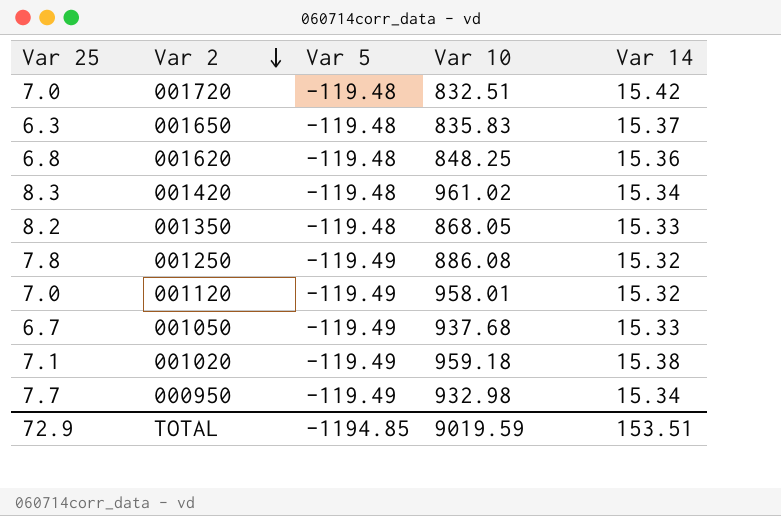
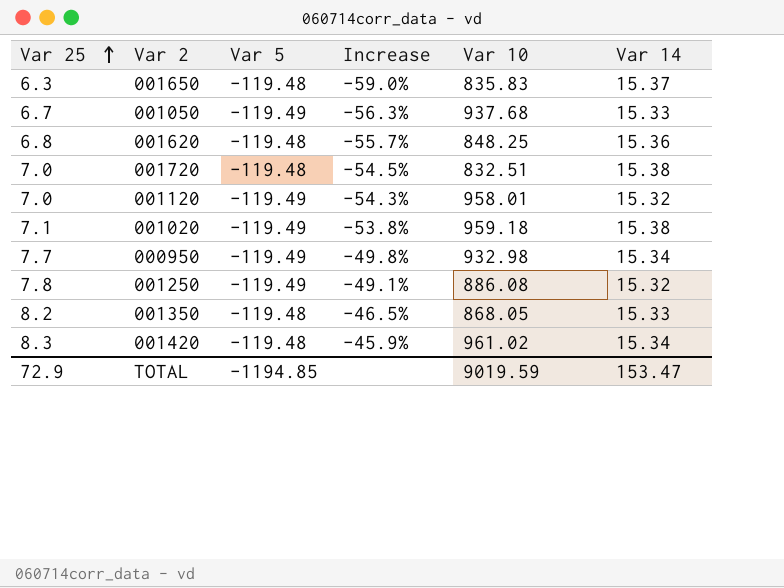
row order: Var 2 descending -> Var 25 ascending
column Increase | formula: none -> ([Var 25] - [Var 14]) / [Var 14]
001720 | Var 14: 15.42 -> 15.38
TOTAL | Var 14: 153.51 -> 153.47

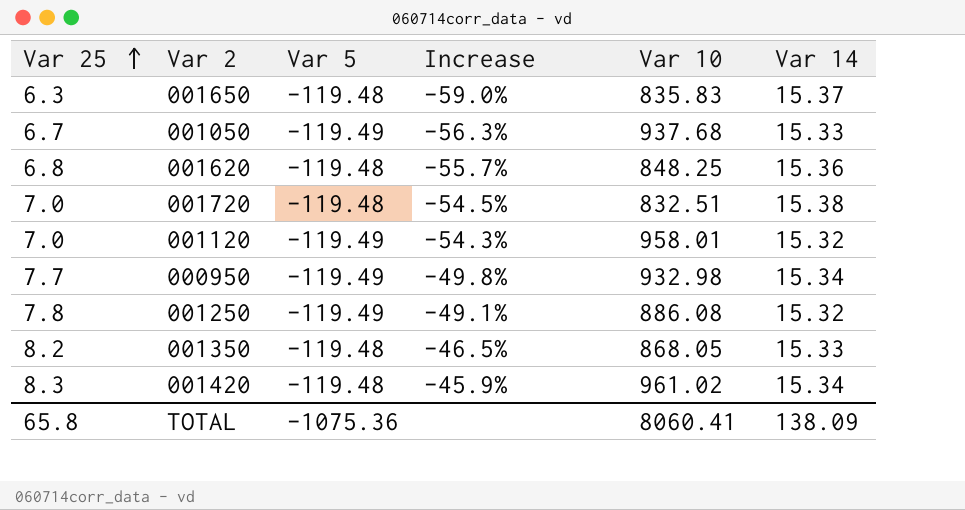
row 001020: 7.1 | -119.49 | -53.8% | 959.18 | 15.38 -> none
TOTAL | Var 25: 72.9 -> 65.8
TOTAL | Var 5: -1194.85 -> -1075.36
TOTAL | Var 10: 9019.59 -> 8060.41
TOTAL | Var 14: 153.47 -> 138.09

